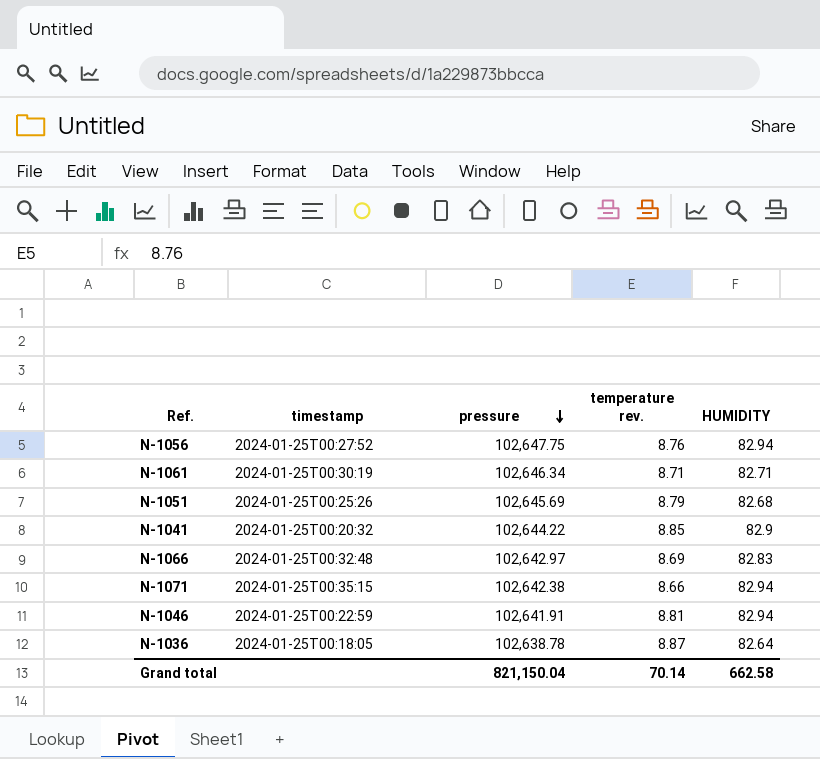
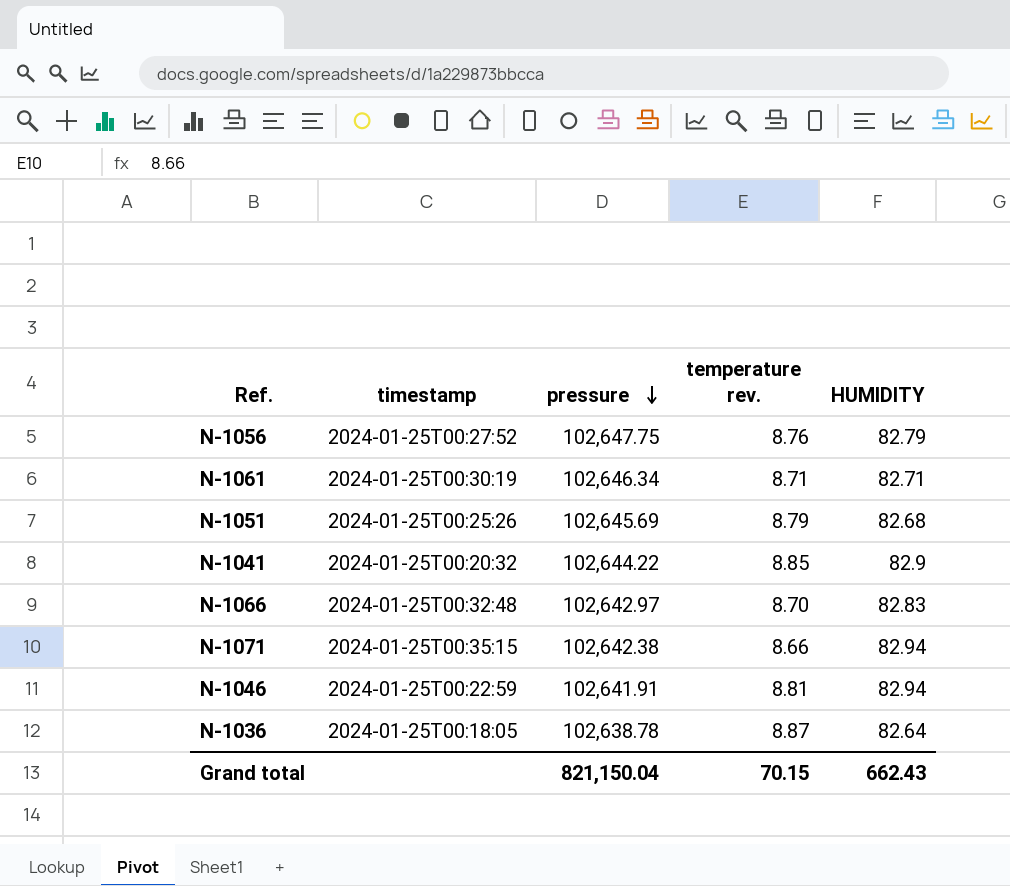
N-1056 | HUMIDITY: 82.94 -> 82.79
N-1066 | temperature rev.: 8.69 -> 8.70
Grand total | temperature rev.: 70.14 -> 70.15
Grand total | HUMIDITY: 662.58 -> 662.43

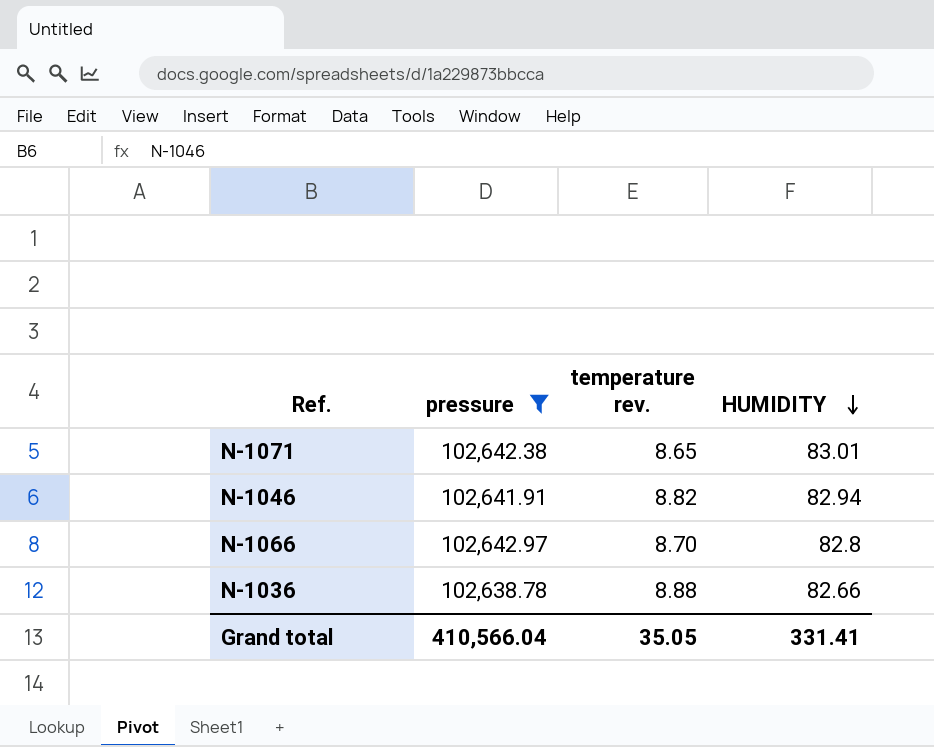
filter: none -> pressure <= 102,642.97
row order: pressure descending -> HUMIDITY descending
column timestamp | position: 2 -> none
N-1071 | temperature rev.: 8.66 -> 8.65
N-1071 | HUMIDITY: 82.94 -> 83.01
N-1046 | temperature rev.: 8.81 -> 8.82
N-1066 | HUMIDITY: 82.83 -> 82.8
N-1036 | temperature rev.: 8.87 -> 8.88
N-1036 | HUMIDITY: 82.64 -> 82.66
Grand total | pressure: 821,150.04 -> 410,566.04
Grand total | temperature rev.: 70.15 -> 35.05
Grand total | HUMIDITY: 662.43 -> 331.41

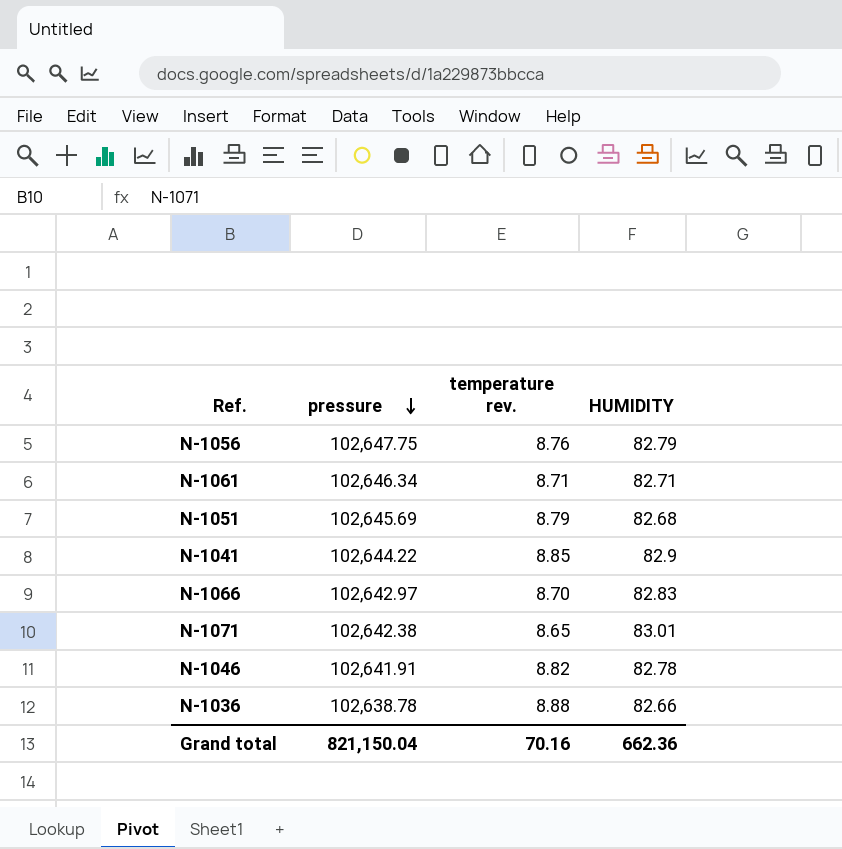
filter: pressure <= 102,642.97 -> none
row order: HUMIDITY descending -> pressure descending
N-1066 | HUMIDITY: 82.8 -> 82.83
N-1046 | HUMIDITY: 82.94 -> 82.78
Grand total | pressure: 410,566.04 -> 821,150.04
Grand total | temperature rev.: 35.05 -> 70.16
Grand total | HUMIDITY: 331.41 -> 662.36

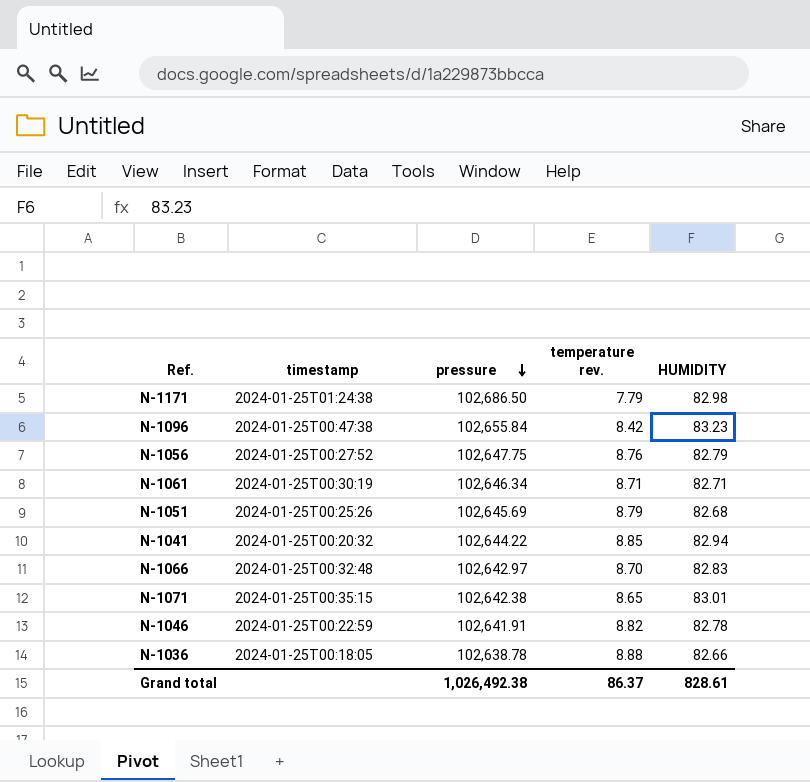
column timestamp | position: none -> 2
row N-1171: none -> 2024-01-25T01:24:38 | 102,686.50 | 7.79 | 82.98
row N-1096: none -> 2024-01-25T00:47:38 | 102,655.84 | 8.42 | 83.23
N-1041 | HUMIDITY: 82.9 -> 82.94
Grand total | pressure: 821,150.04 -> 1,026,492.38
Grand total | temperature rev.: 70.16 -> 86.37
Grand total | HUMIDITY: 662.36 -> 828.61

